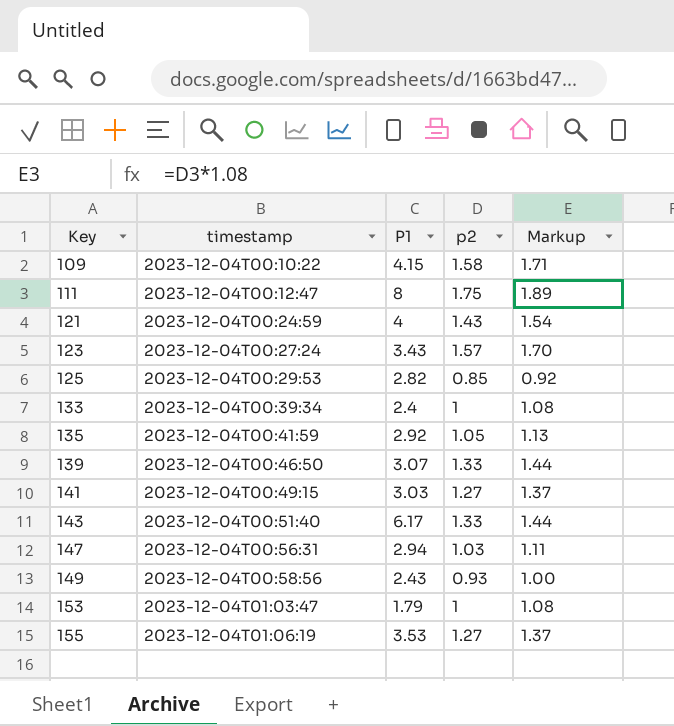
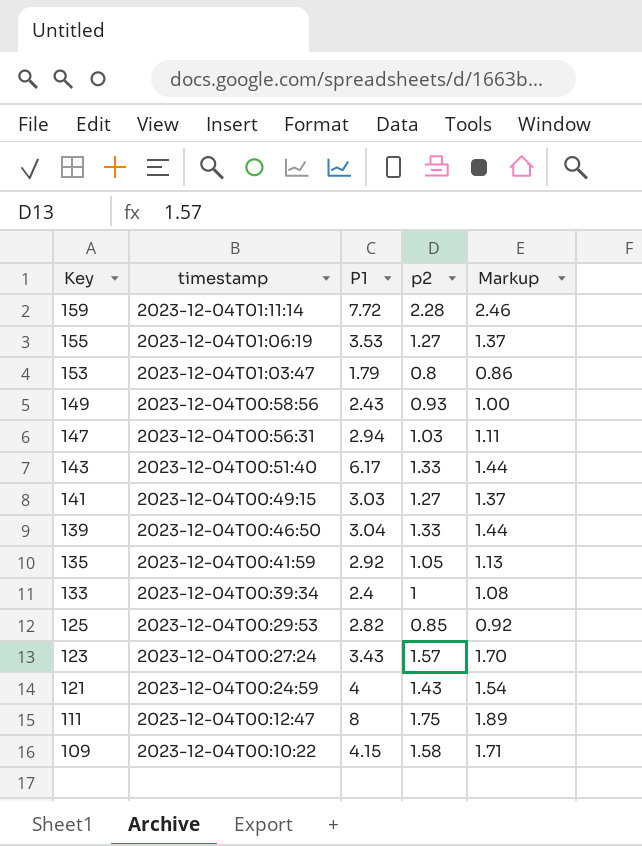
row order: Key ascending -> Key descending
row 159: none -> 2023-12-04T01:11:14 | 7.72 | 2.28 | 2.46
153 | p2: 1 -> 0.8
153 | Markup: 1.08 -> 0.86
139 | P1: 3.07 -> 3.04

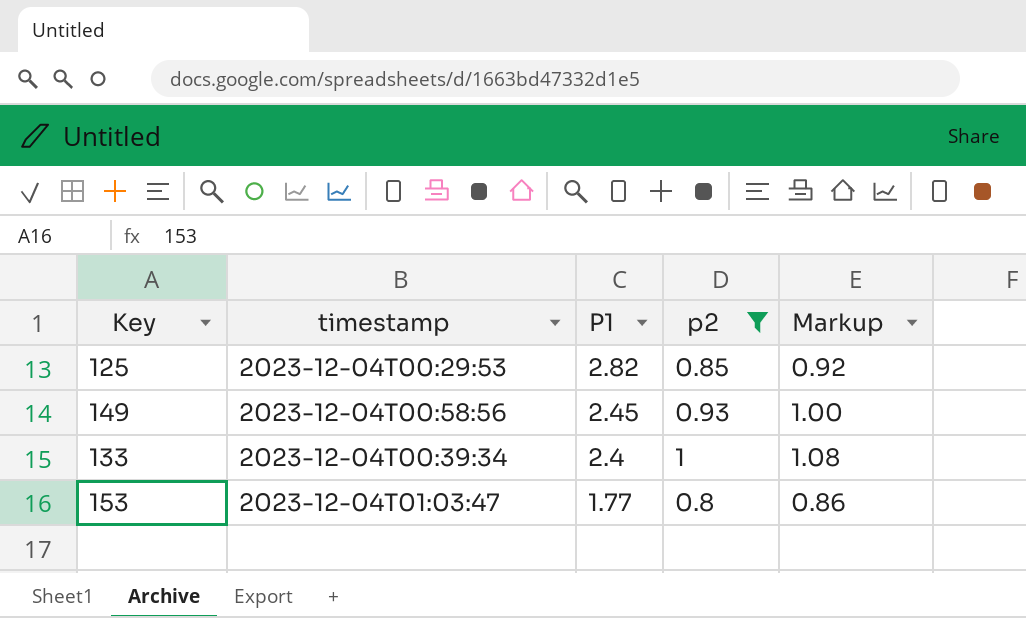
filter: none -> p2 <= 1
row order: Key descending -> P1 descending
149 | P1: 2.43 -> 2.45
153 | P1: 1.79 -> 1.77

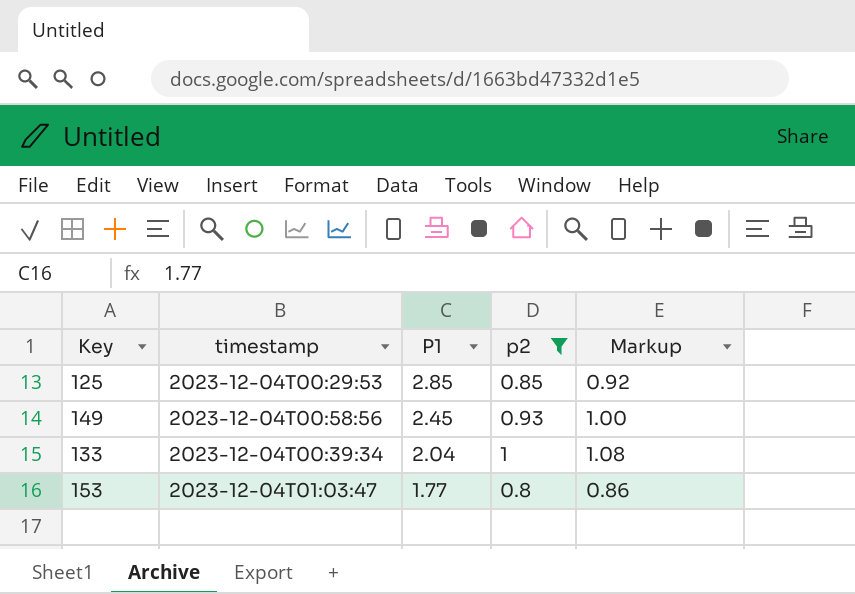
125 | P1: 2.82 -> 2.85
133 | P1: 2.4 -> 2.04

